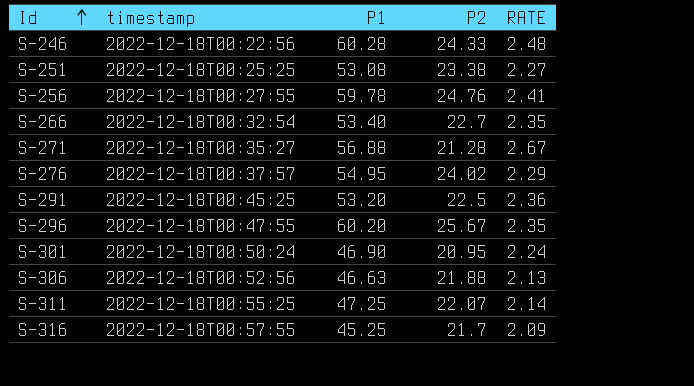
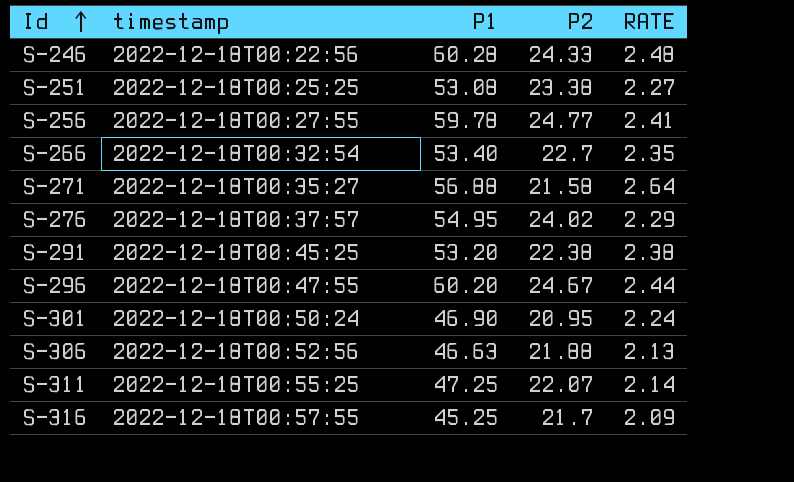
S-256 | P2: 24.76 -> 24.77
S-271 | P2: 21.28 -> 21.58
S-271 | RATE: 2.67 -> 2.64
S-291 | P2: 22.5 -> 22.38
S-291 | RATE: 2.36 -> 2.38
S-296 | P2: 25.67 -> 24.67
S-296 | RATE: 2.35 -> 2.44

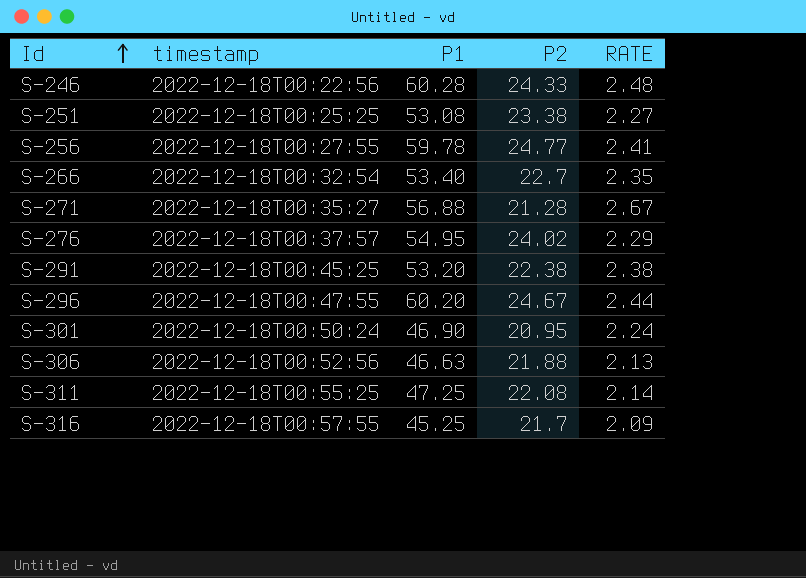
S-271 | P2: 21.58 -> 21.28
S-271 | RATE: 2.64 -> 2.67
S-311 | P2: 22.07 -> 22.08

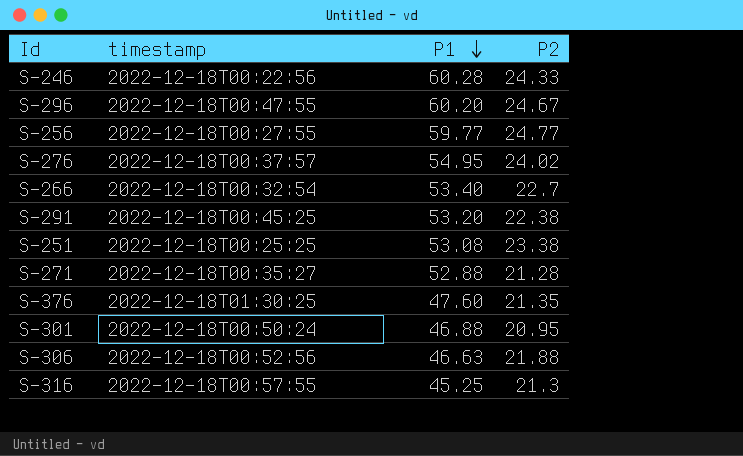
row order: Id ascending -> P1 descending
column RATE | formula: [P1] / [P2] -> none
row S-311: 2022-12-18T00:55:25 | 47.25 | 22.08 | 2.14 -> none
S-256 | P1: 59.78 -> 59.77
S-271 | P1: 56.88 -> 52.88
row S-376: none -> 2022-12-18T01:30:25 | 47.60 | 21.35
S-301 | P1: 46.90 -> 46.88
S-316 | P2: 21.7 -> 21.3

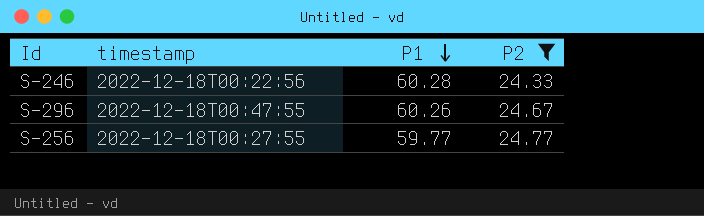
filter: none -> P2 >= 24.33
S-296 | P1: 60.20 -> 60.26

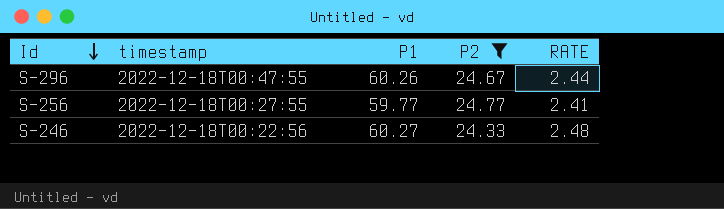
row order: P1 descending -> Id descending
column RATE | formula: none -> [P1] / [P2]
S-246 | P1: 60.28 -> 60.27

